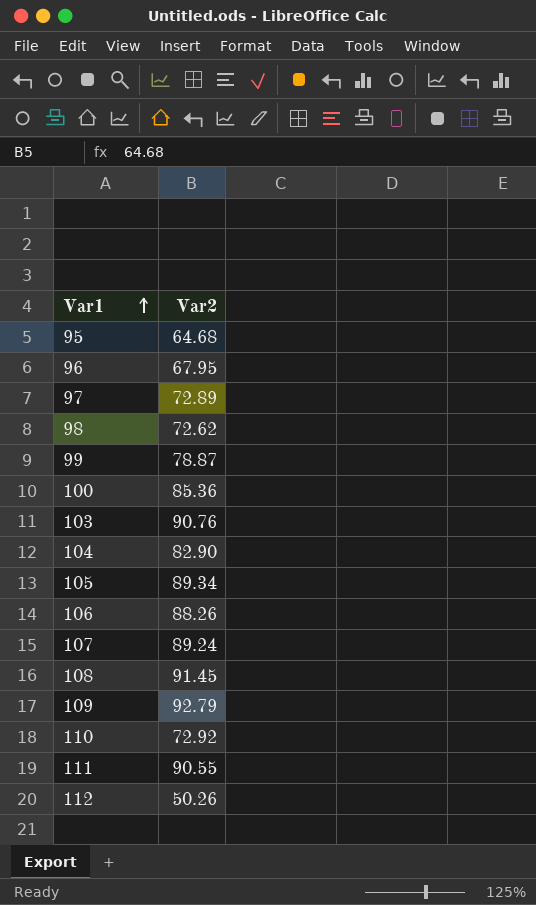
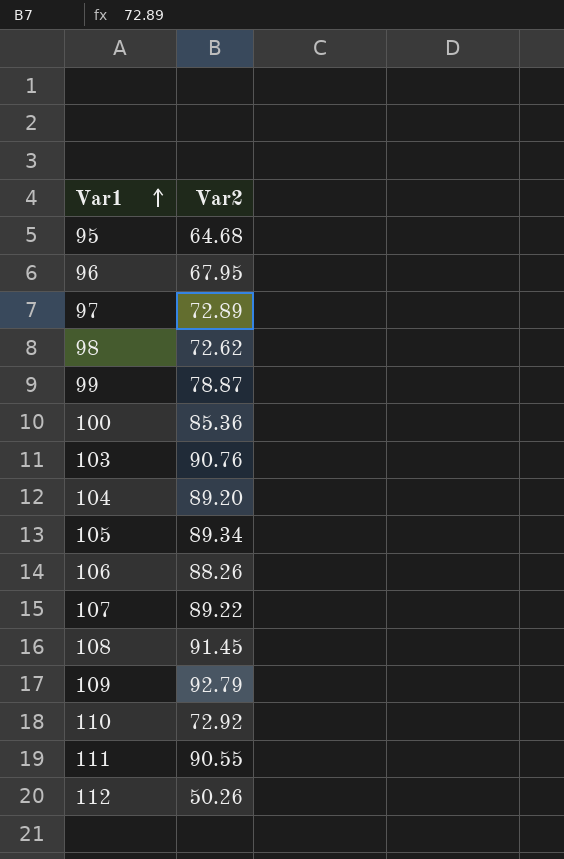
104 | Var2: 82.90 -> 89.20
107 | Var2: 89.24 -> 89.22

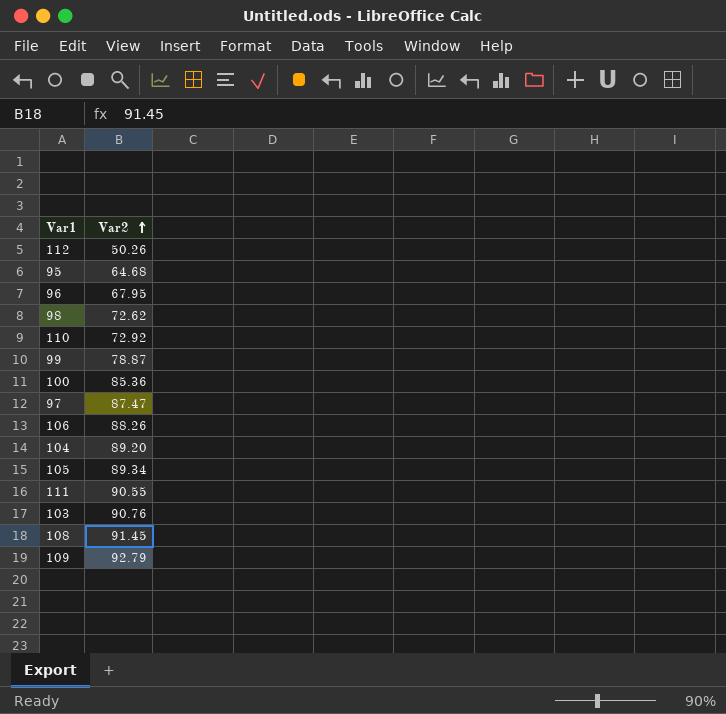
row order: Var1 ascending -> Var2 ascending
row 107: 89.22 -> none
97 | Var2: 72.89 -> 87.47

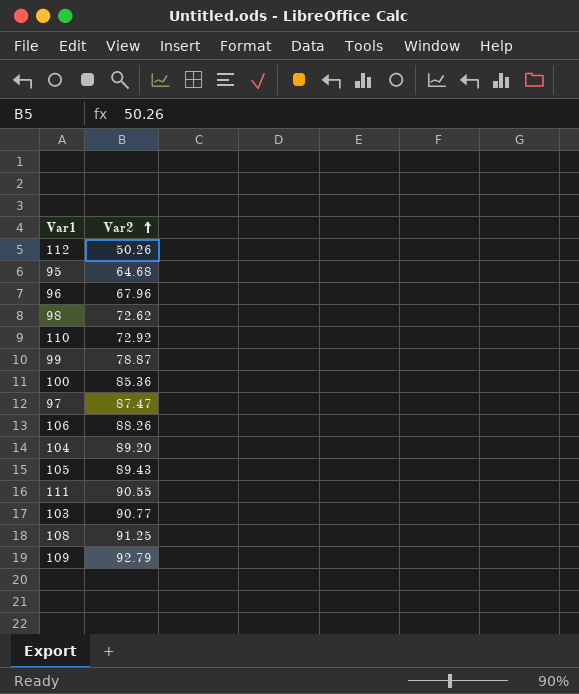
96 | Var2: 67.95 -> 67.96
105 | Var2: 89.34 -> 89.43
103 | Var2: 90.76 -> 90.77
108 | Var2: 91.45 -> 91.25

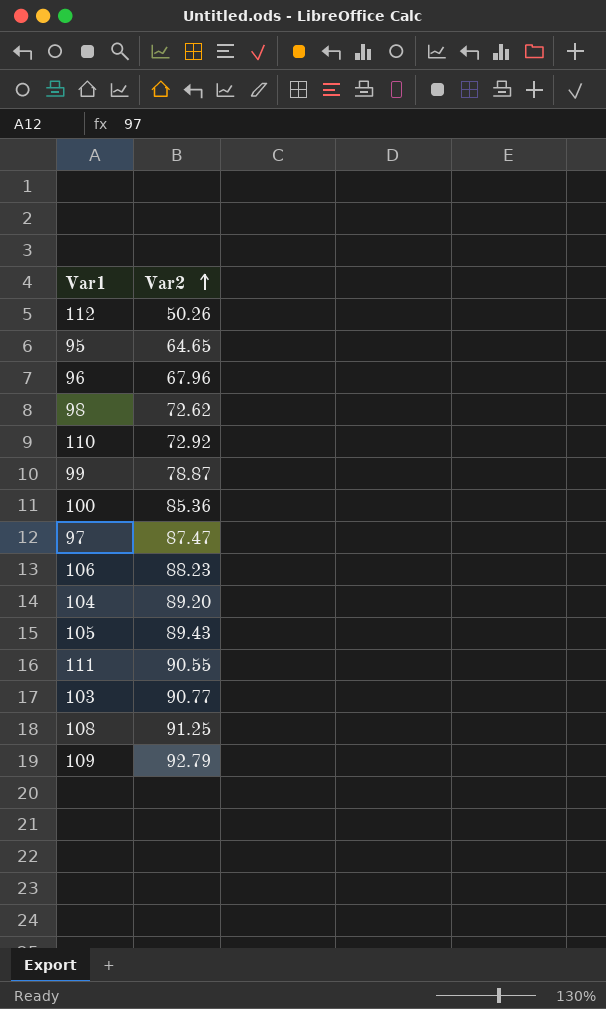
95 | Var2: 64.68 -> 64.65
106 | Var2: 88.26 -> 88.23

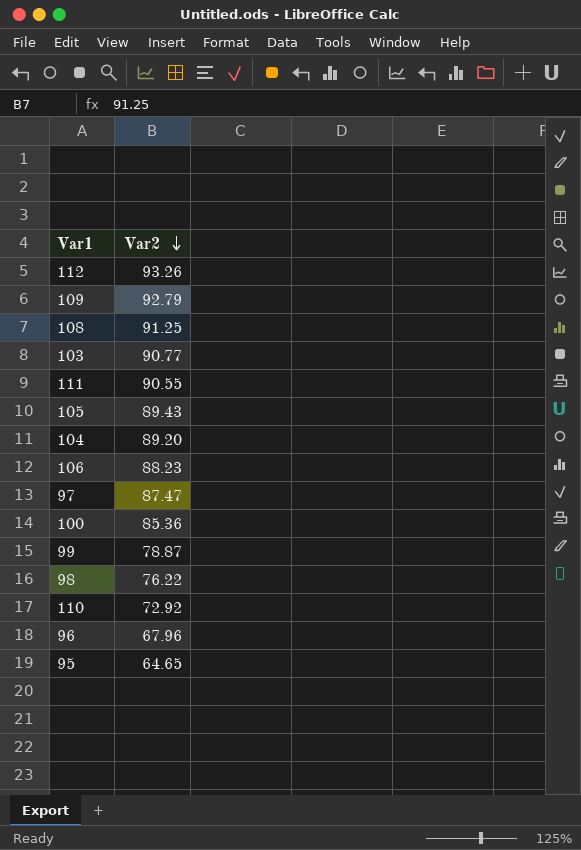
row order: Var2 ascending -> Var2 descending
112 | Var2: 50.26 -> 93.26
98 | Var2: 72.62 -> 76.22

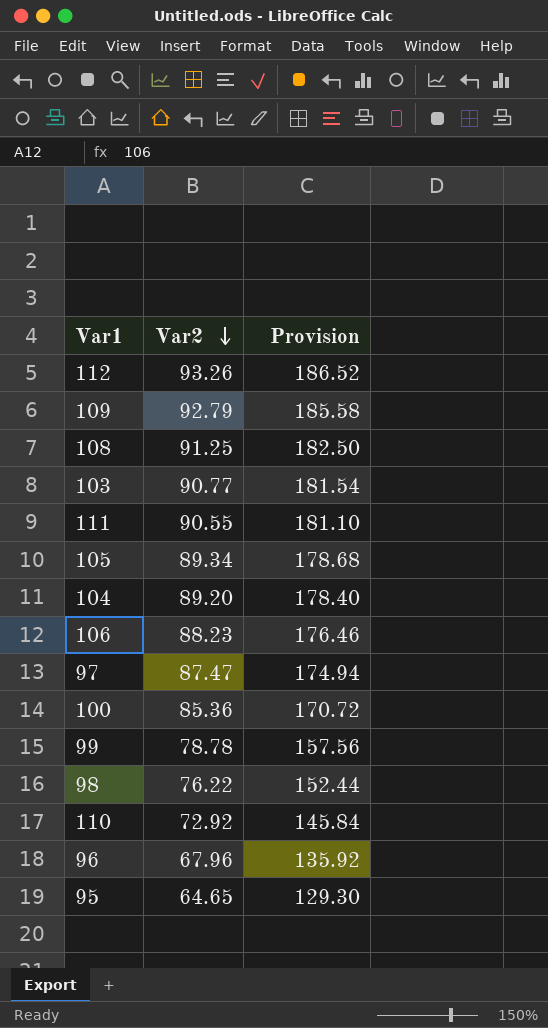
column Provision | formula: none -> [Var2] * 2
105 | Var2: 89.43 -> 89.34
99 | Var2: 78.87 -> 78.78

